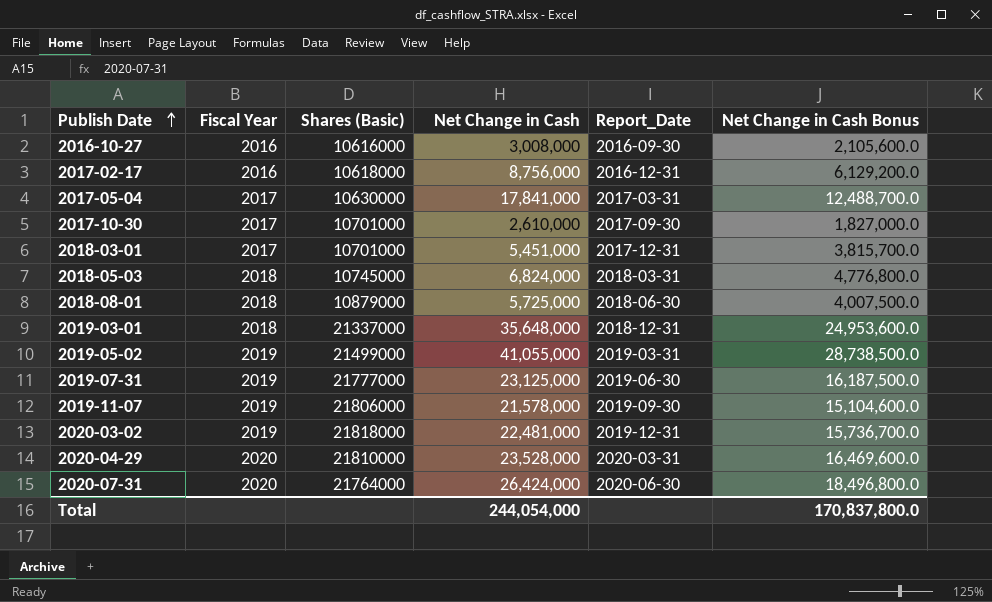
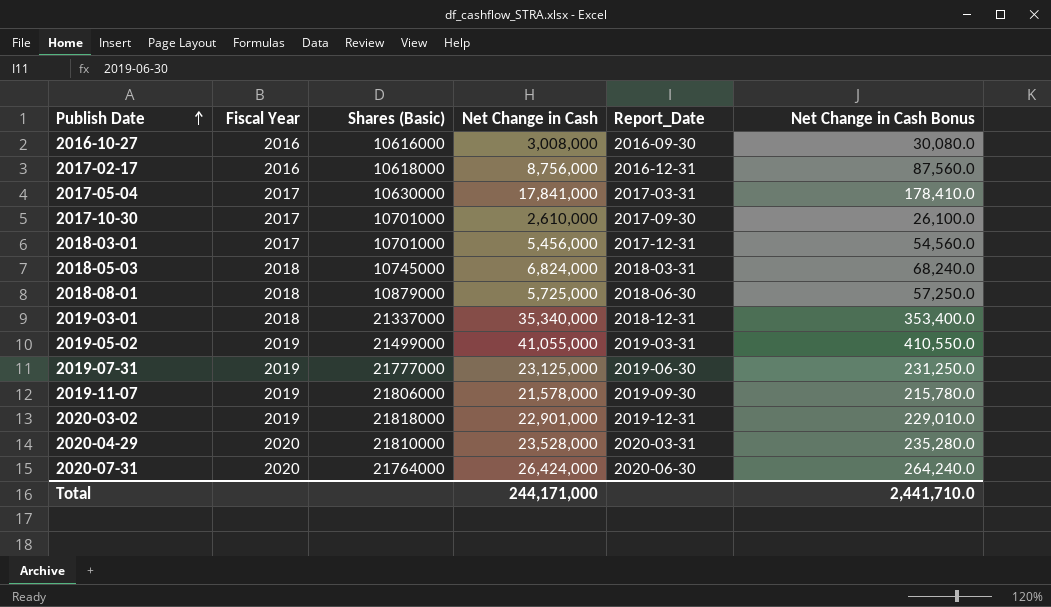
column Net Change in Cash Bonus | formula: [Net Change in Cash] * 0.7 -> [Net Change in Cash] * 0.01
2018-03-01 | Net Change in Cash: 5,451,000 -> 5,456,000
2019-03-01 | Net Change in Cash: 35,648,000 -> 35,340,000
2020-03-02 | Net Change in Cash: 22,481,000 -> 22,901,000
Total | Net Change in Cash: 244,054,000 -> 244,171,000
Total | Net Change in Cash Bonus: 170,837,800.0 -> 2,441,710.0

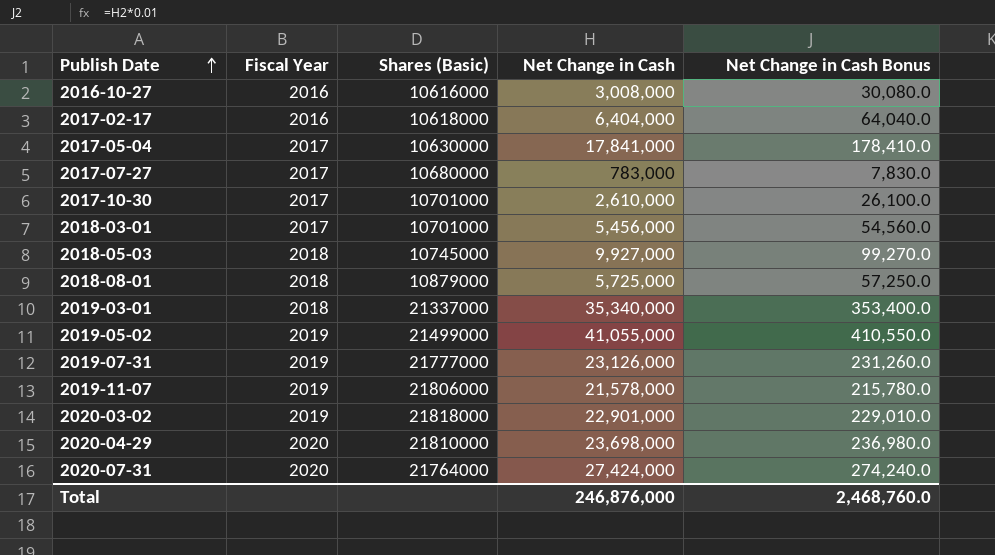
column Report_Date | position: 5 -> none
2017-02-17 | Net Change in Cash: 8,756,000 -> 6,404,000
2017-02-17 | Net Change in Cash Bonus: 87,560.0 -> 64,040.0
row 2017-07-27: none -> 2017 | 10680000 | 783,000 | 7,830.0
2018-05-03 | Net Change in Cash: 6,824,000 -> 9,927,000
2018-05-03 | Net Change in Cash Bonus: 68,240.0 -> 99,270.0
2019-07-31 | Net Change in Cash: 23,125,000 -> 23,126,000
2019-07-31 | Net Change in Cash Bonus: 231,250.0 -> 231,260.0
2020-04-29 | Net Change in Cash: 23,528,000 -> 23,698,000
2020-04-29 | Net Change in Cash Bonus: 235,280.0 -> 236,980.0
2020-07-31 | Net Change in Cash: 26,424,000 -> 27,424,000
2020-07-31 | Net Change in Cash Bonus: 264,240.0 -> 274,240.0
Total | Net Change in Cash: 244,171,000 -> 246,876,000
Total | Net Change in Cash Bonus: 2,441,710.0 -> 2,468,760.0

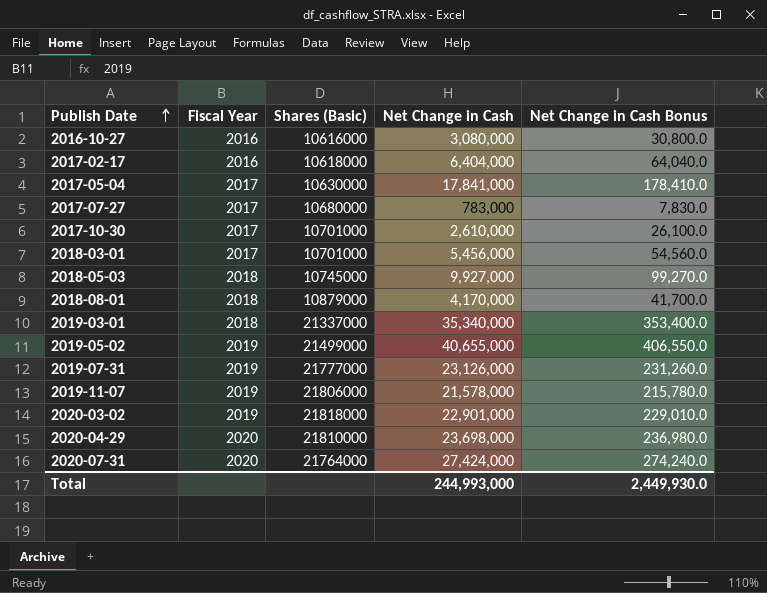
2016-10-27 | Net Change in Cash: 3,008,000 -> 3,080,000
2016-10-27 | Net Change in Cash Bonus: 30,080.0 -> 30,800.0
2018-08-01 | Net Change in Cash: 5,725,000 -> 4,170,000
2018-08-01 | Net Change in Cash Bonus: 57,250.0 -> 41,700.0
2019-05-02 | Net Change in Cash: 41,055,000 -> 40,655,000
2019-05-02 | Net Change in Cash Bonus: 410,550.0 -> 406,550.0
Total | Net Change in Cash: 246,876,000 -> 244,993,000
Total | Net Change in Cash Bonus: 2,468,760.0 -> 2,449,930.0

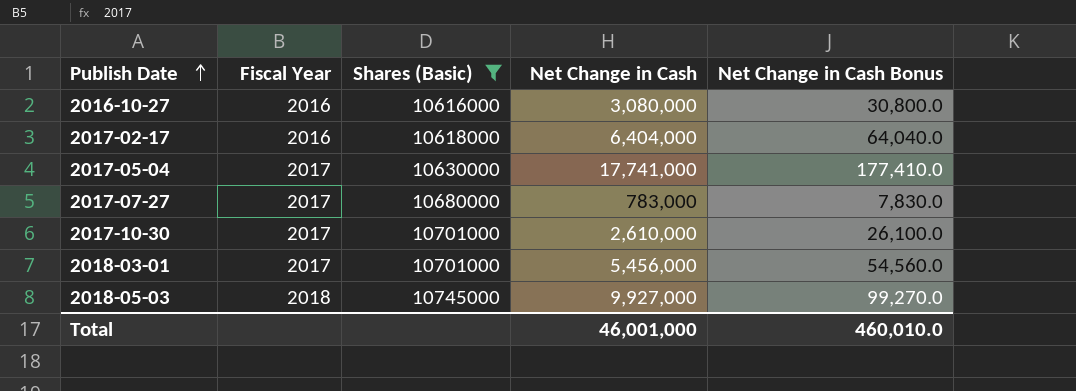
filter: none -> Shares (Basic) <= 10745000
2017-05-04 | Net Change in Cash: 17,841,000 -> 17,741,000
2017-05-04 | Net Change in Cash Bonus: 178,410.0 -> 177,410.0
Total | Net Change in Cash: 244,993,000 -> 46,001,000
Total | Net Change in Cash Bonus: 2,449,930.0 -> 460,010.0

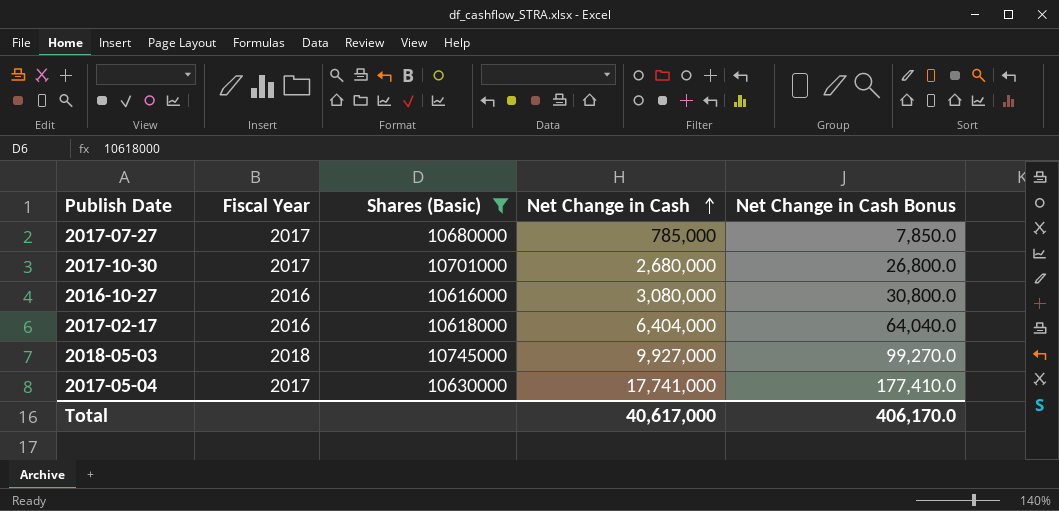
row order: Publish Date ascending -> Net Change in Cash ascending
row 2018-03-01: 2017 | 10701000 | 5,456,000 | 54,560.0 -> none
2017-07-27 | Net Change in Cash: 783,000 -> 785,000
2017-07-27 | Net Change in Cash Bonus: 7,830.0 -> 7,850.0
2017-10-30 | Net Change in Cash: 2,610,000 -> 2,680,000
2017-10-30 | Net Change in Cash Bonus: 26,100.0 -> 26,800.0
Total | Net Change in Cash: 46,001,000 -> 40,617,000
Total | Net Change in Cash Bonus: 460,010.0 -> 406,170.0

